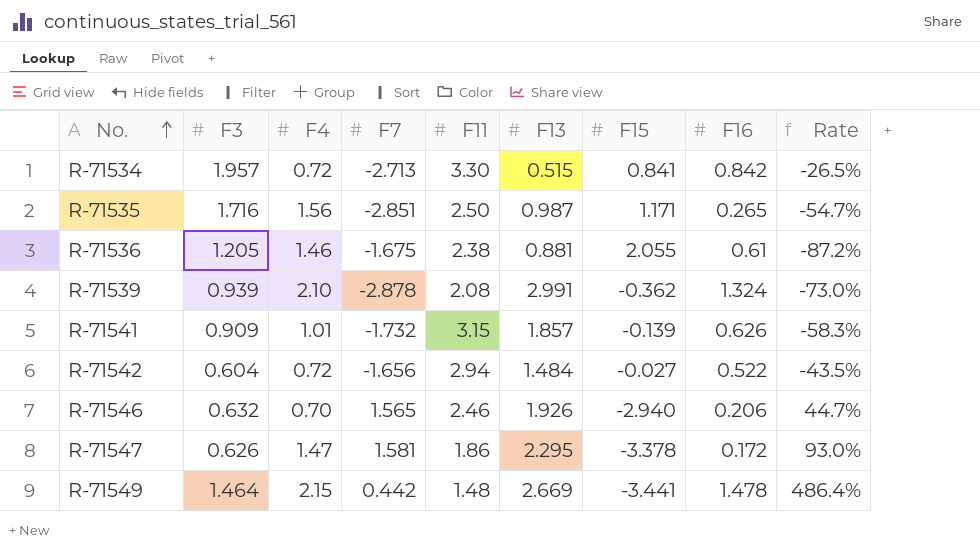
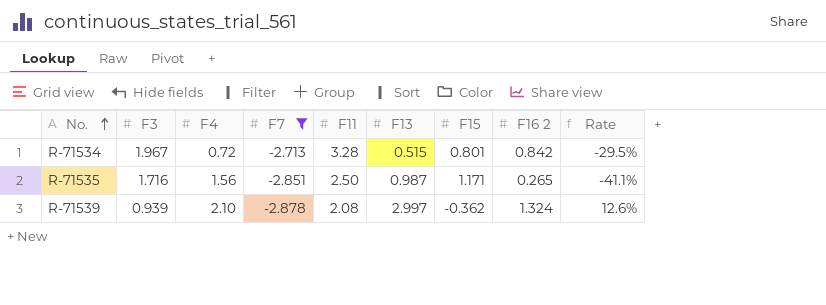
filter: none -> F7 <= -2.713
column name: F16 -> F16 2
column Rate | formula: [F4] / [F7] -> [F15] / [F7]
R-71534 | F3: 1.957 -> 1.967
R-71534 | F11: 3.30 -> 3.28
R-71534 | F15: 0.841 -> 0.801
R-71539 | F13: 2.991 -> 2.997

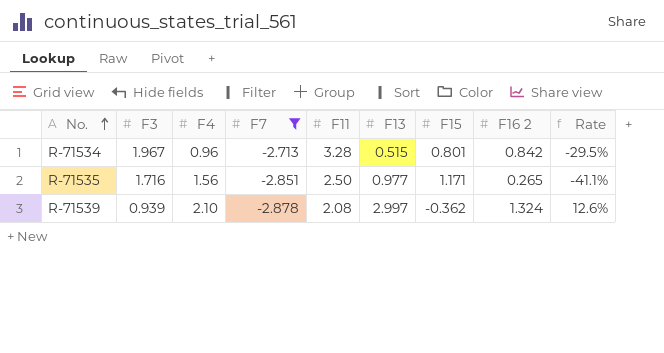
R-71534 | F4: 0.72 -> 0.96
R-71535 | F13: 0.987 -> 0.977

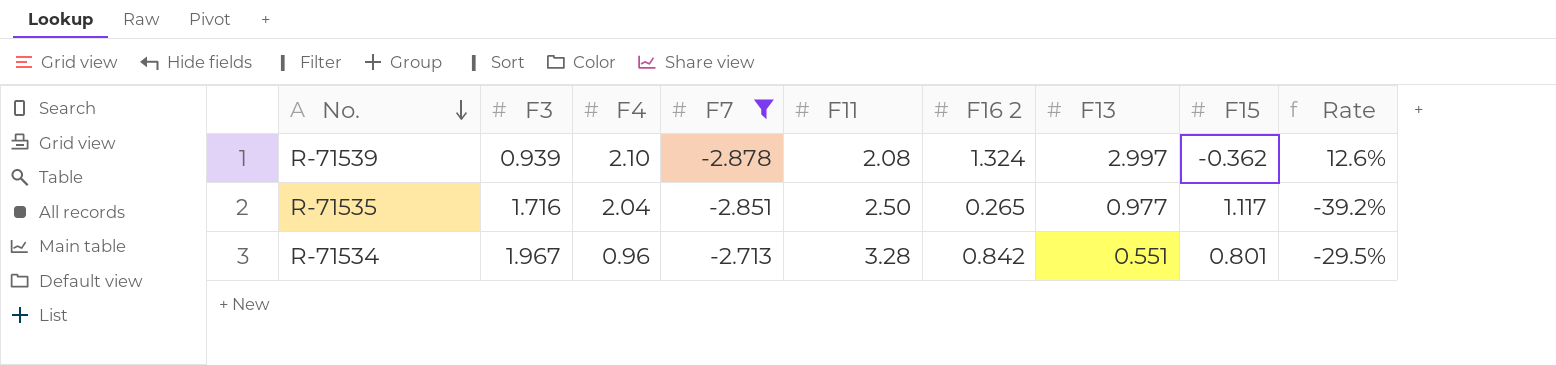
row order: No. ascending -> No. descending
column F16 2 | position: 8 -> 6
R-71535 | F4: 1.56 -> 2.04
R-71535 | F15: 1.171 -> 1.117
R-71535 | Rate: -41.1% -> -39.2%
R-71534 | F13: 0.515 -> 0.551

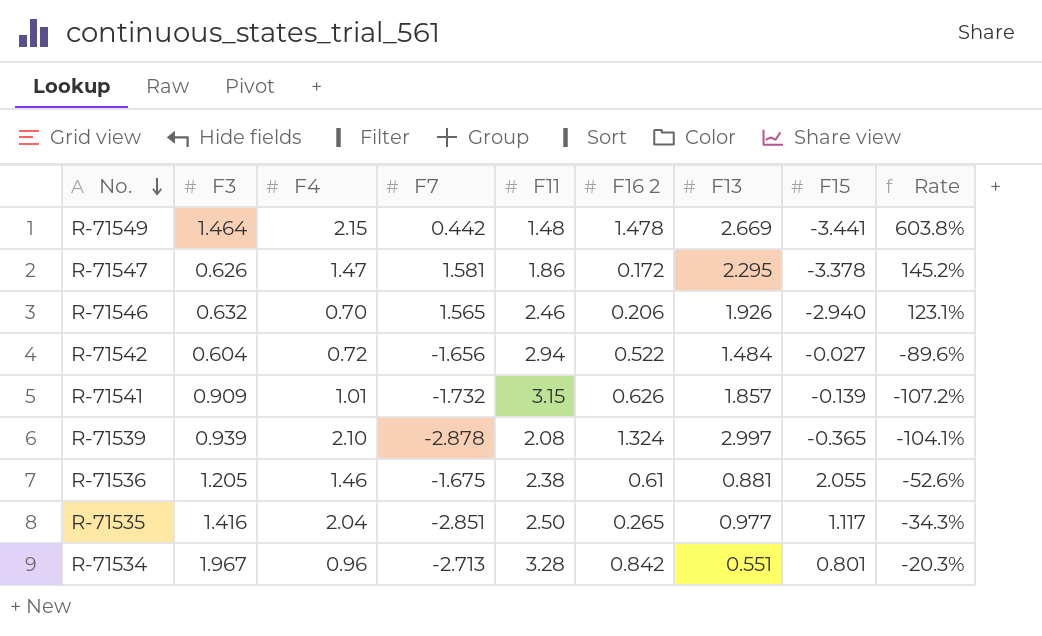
filter: F7 <= -2.713 -> none
column Rate | formula: [F15] / [F7] -> [F13] / [F7]
R-71539 | F15: -0.362 -> -0.365
R-71535 | F3: 1.716 -> 1.416

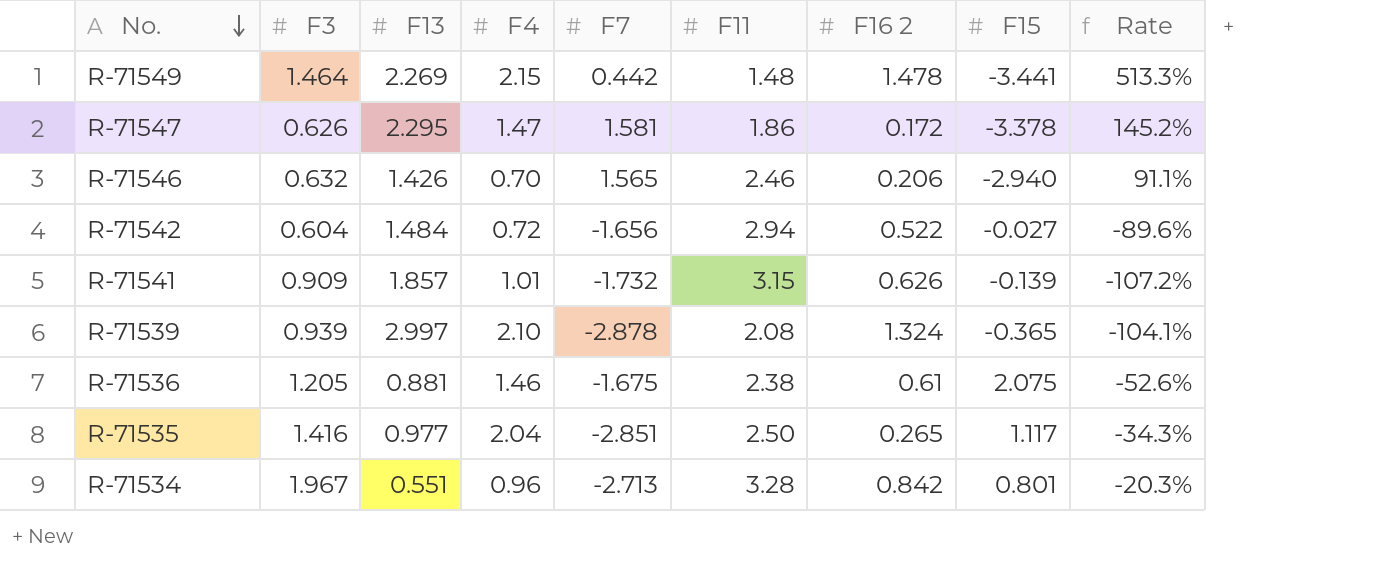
column F13 | position: 7 -> 3
R-71549 | F13: 2.669 -> 2.269
R-71549 | Rate: 603.8% -> 513.3%
R-71546 | F13: 1.926 -> 1.426
R-71546 | Rate: 123.1% -> 91.1%
R-71536 | F15: 2.055 -> 2.075

